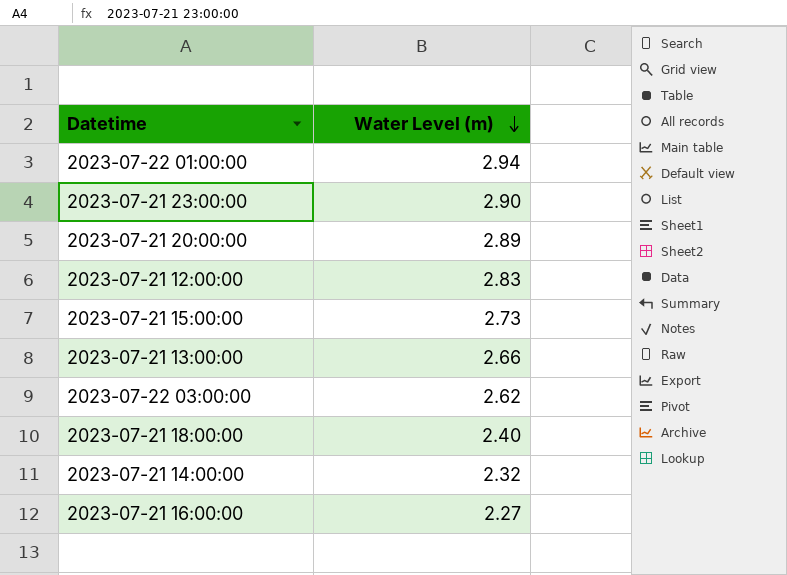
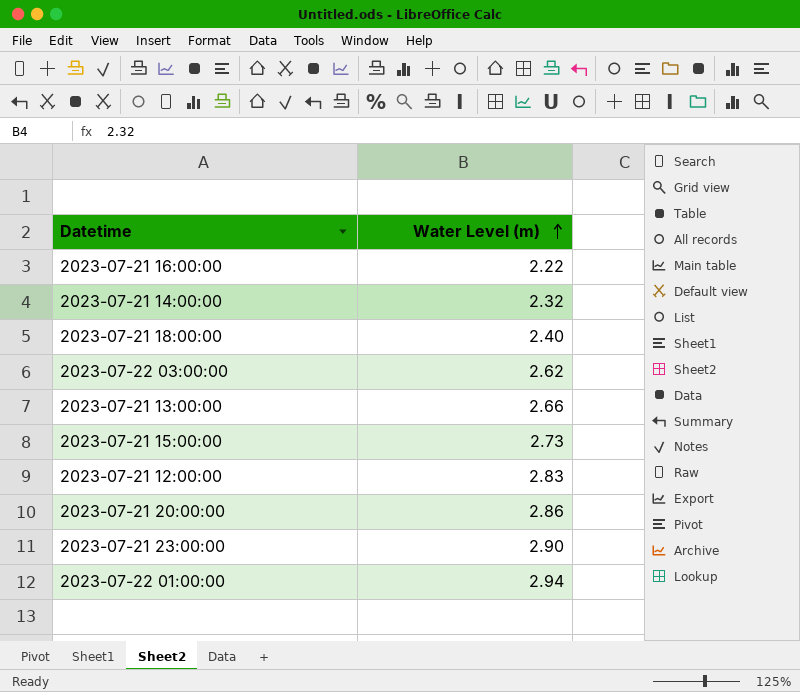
row order: Water Level (m) descending -> Water Level (m) ascending
2023-07-21 16:00:00 | Water Level (m): 2.27 -> 2.22
2023-07-21 20:00:00 | Water Level (m): 2.89 -> 2.86

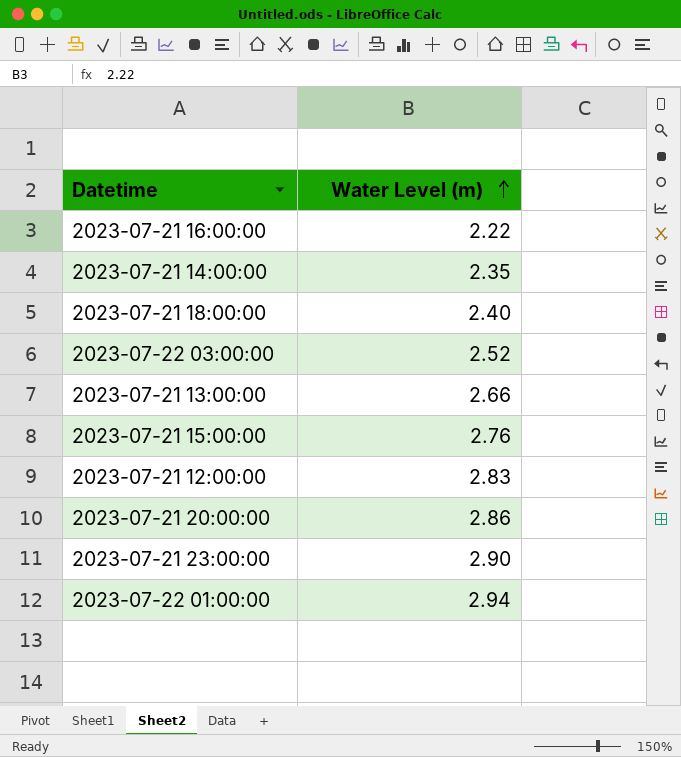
2023-07-21 14:00:00 | Water Level (m): 2.32 -> 2.35
2023-07-22 03:00:00 | Water Level (m): 2.62 -> 2.52
2023-07-21 15:00:00 | Water Level (m): 2.73 -> 2.76

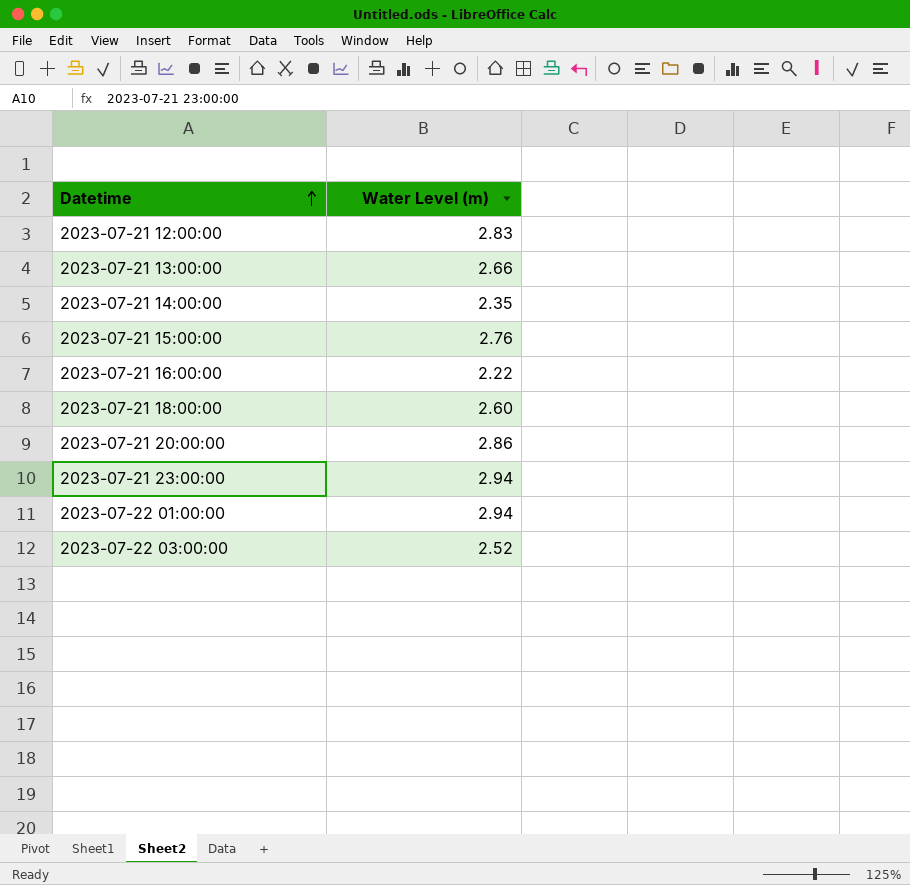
row order: Water Level (m) ascending -> Datetime ascending
2023-07-21 18:00:00 | Water Level (m): 2.40 -> 2.60
2023-07-21 23:00:00 | Water Level (m): 2.90 -> 2.94

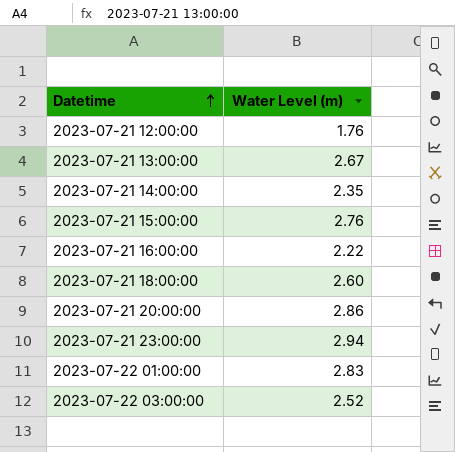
2023-07-21 12:00:00 | Water Level (m): 2.83 -> 1.76
2023-07-21 13:00:00 | Water Level (m): 2.66 -> 2.67
2023-07-22 01:00:00 | Water Level (m): 2.94 -> 2.83

